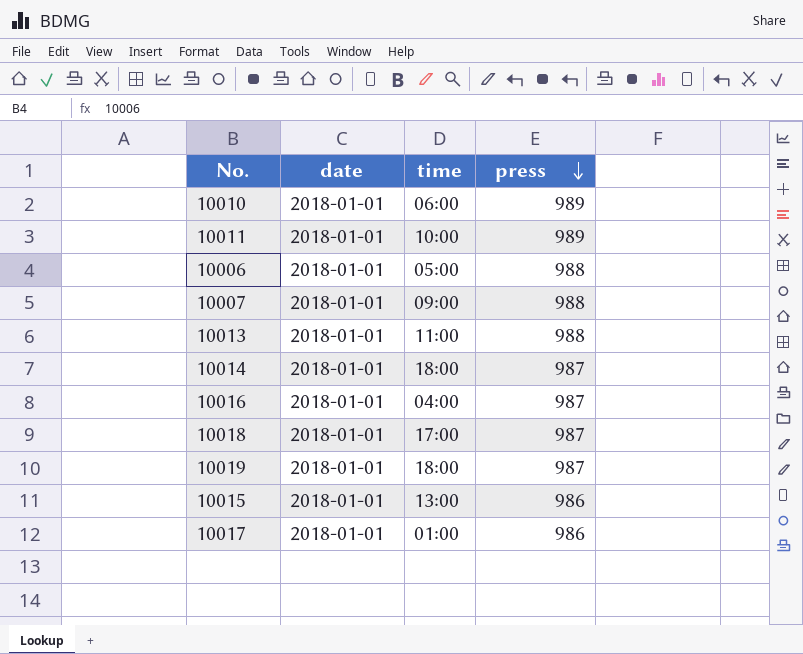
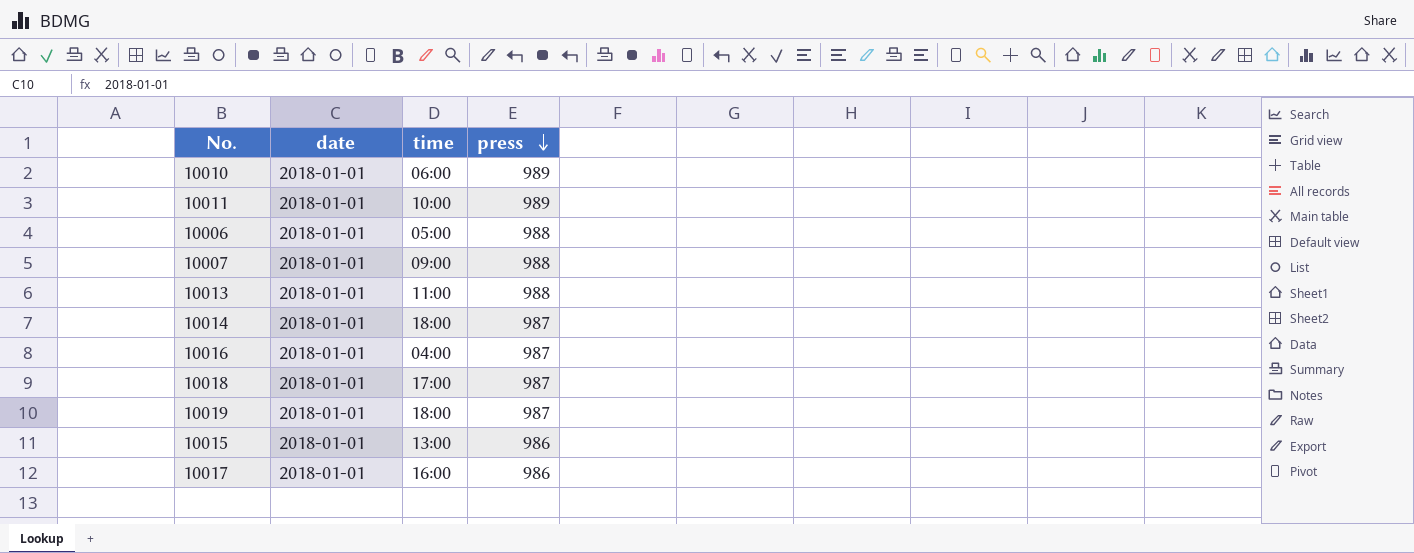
10017 | time: 01:00 -> 16:00

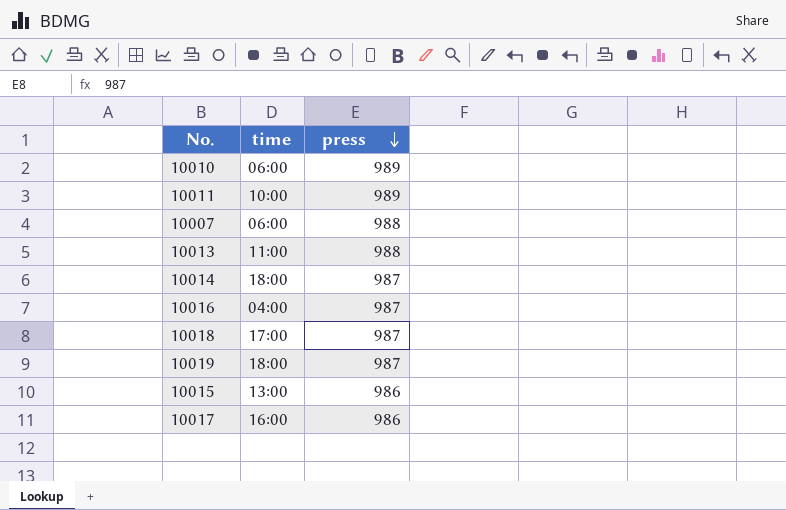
column date | position: 2 -> none
row 10006: 2018-01-01 | 05:00 | 988 -> none
10007 | time: 09:00 -> 06:00

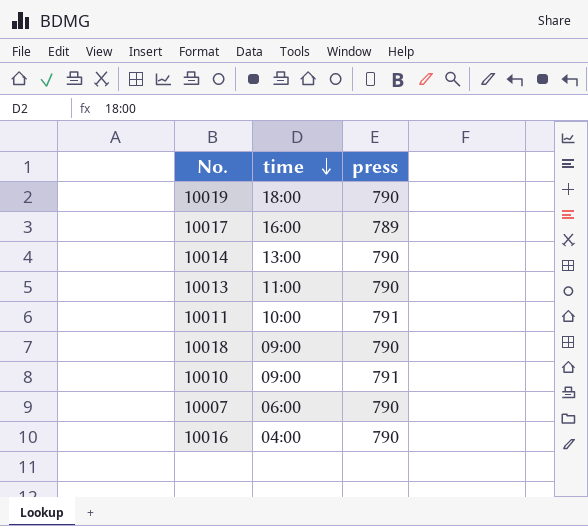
row order: press descending -> time descending
row 10015: 13:00 | 986 -> none
10019 | press: 987 -> 790
10017 | press: 986 -> 789
10014 | time: 18:00 -> 13:00
10014 | press: 987 -> 790
10013 | press: 988 -> 790
10011 | press: 989 -> 791
10018 | time: 17:00 -> 09:00
10018 | press: 987 -> 790
10010 | time: 06:00 -> 09:00
10010 | press: 989 -> 791
10007 | press: 988 -> 790
10016 | press: 987 -> 790

